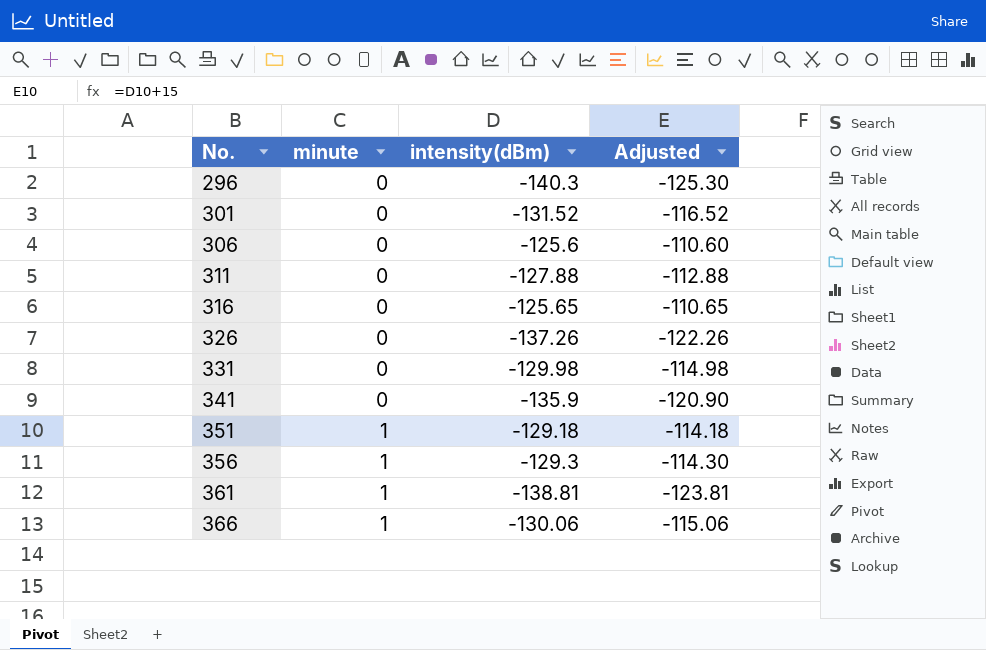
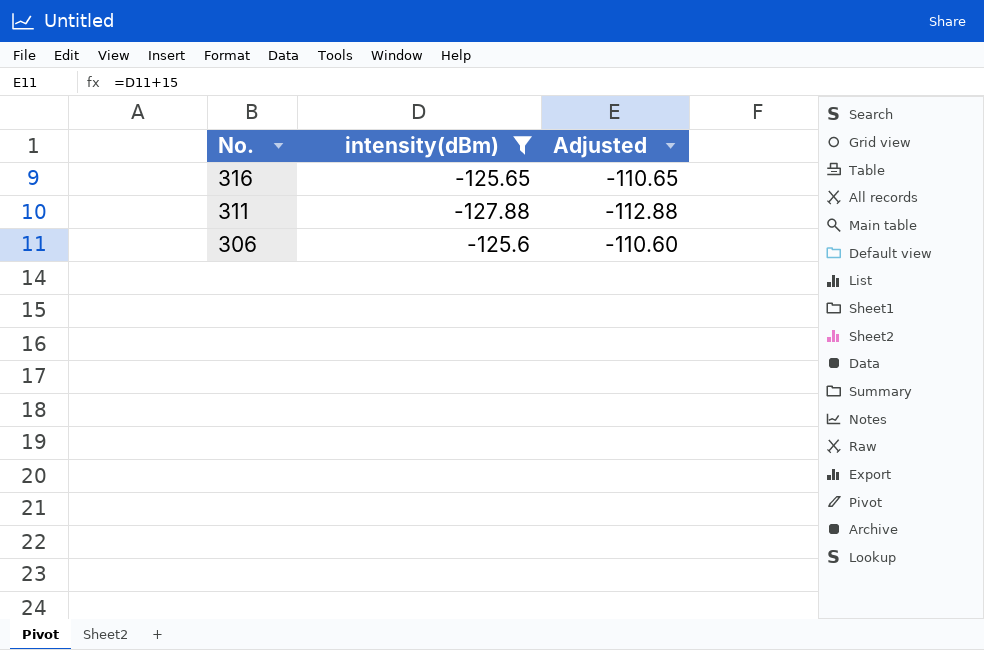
filter: none -> intensity(dBm) >= -127.88
row order: No. ascending -> No. descending
column minute | position: 2 -> none

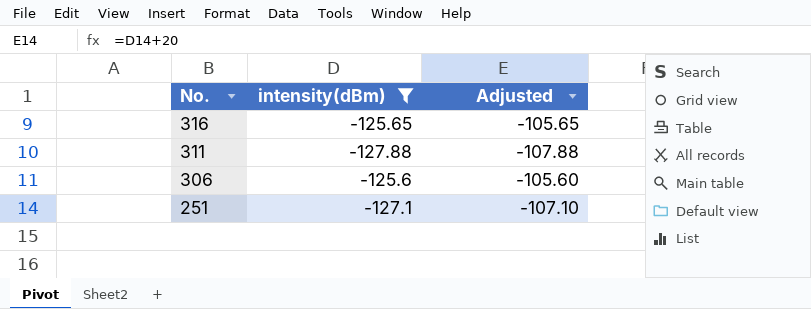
column Adjusted | formula: [intensity(dBm)] + 15 -> [intensity(dBm)] + 20
row 251: none -> -127.1 | -107.10

